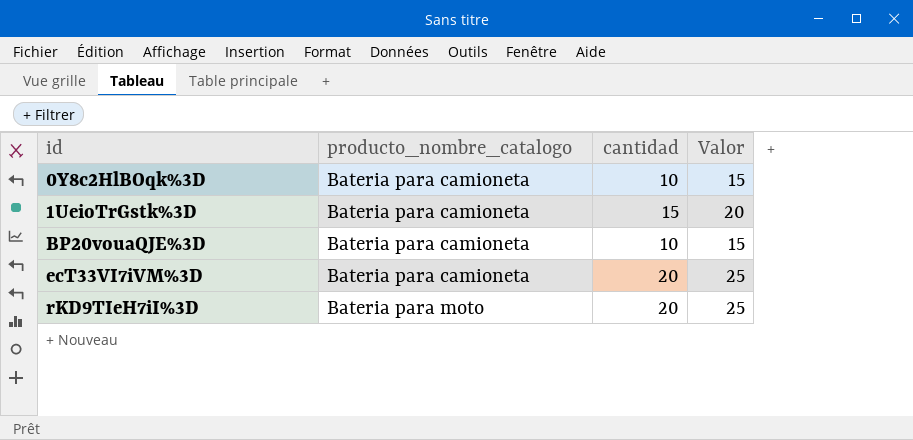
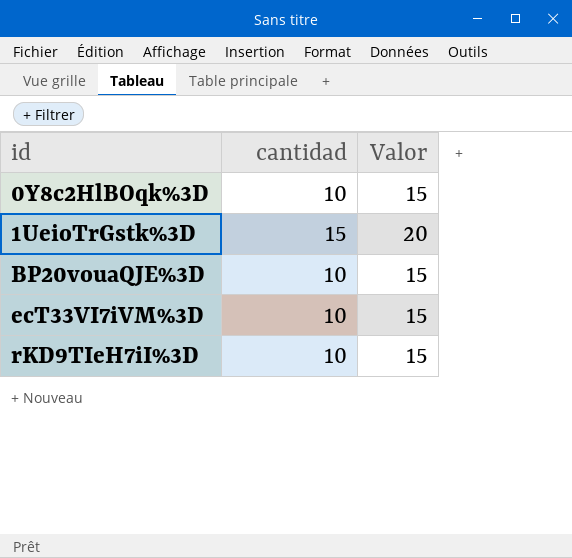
column producto_nombre_catalogo | position: 2 -> none
ecT33VI7iVM%3D | cantidad: 20 -> 10
ecT33VI7iVM%3D | Valor: 25 -> 15
rKD9TIeH7iI%3D | cantidad: 20 -> 10
rKD9TIeH7iI%3D | Valor: 25 -> 15

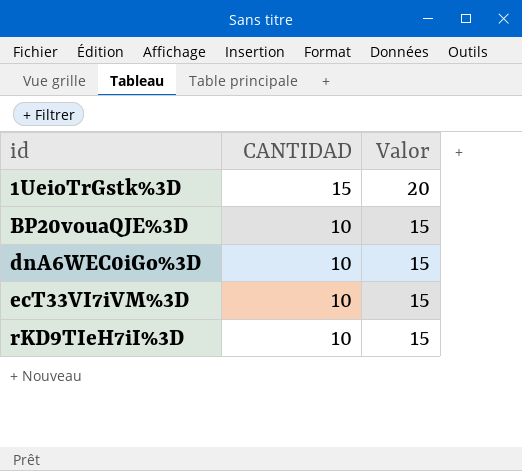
column name: cantidad -> CANTIDAD
row 0Y8c2HlBOqk%3D: 10 | 15 -> none
row dnA6WEC0iGo%3D: none -> 10 | 15

